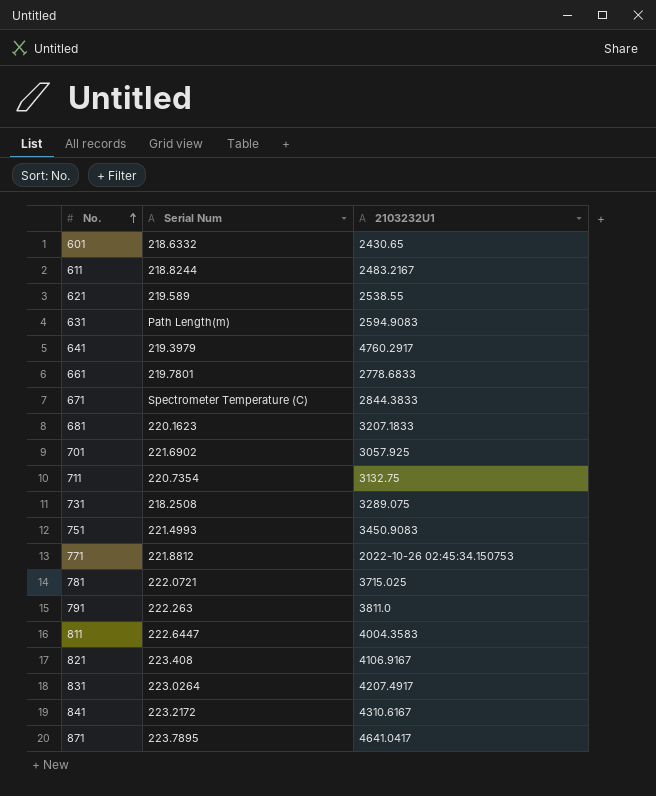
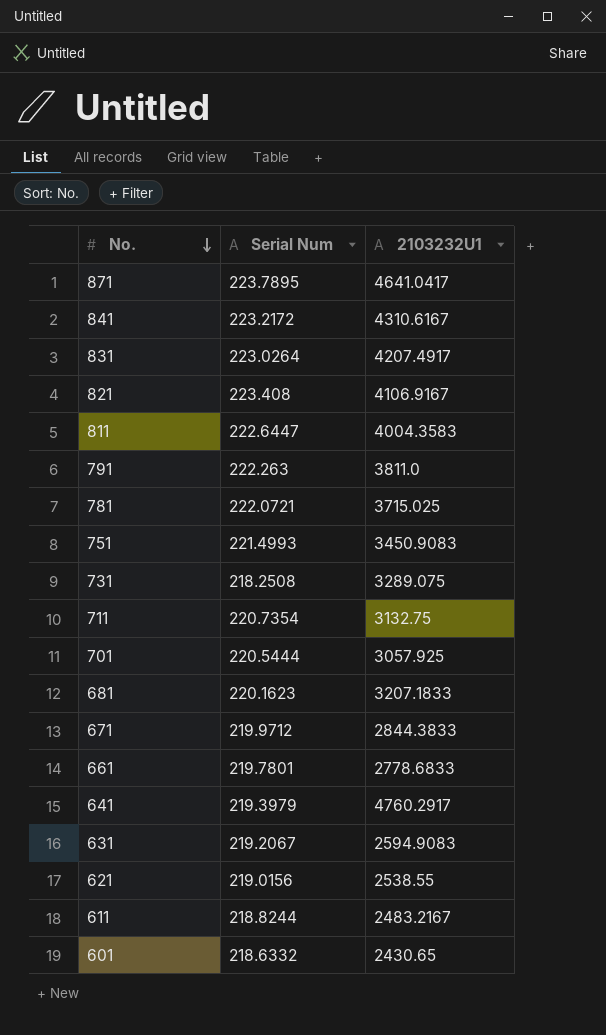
row order: No. ascending -> No. descending
row 771: 221.8812 | 2022-10-26 02:45:34.150753 -> none
701 | Serial Num: 221.6902 -> 220.5444
671 | Serial Num: Spectrometer Temperature (C) -> 219.9712
631 | Serial Num: Path Length(m) -> 219.2067
621 | Serial Num: 219.589 -> 219.0156

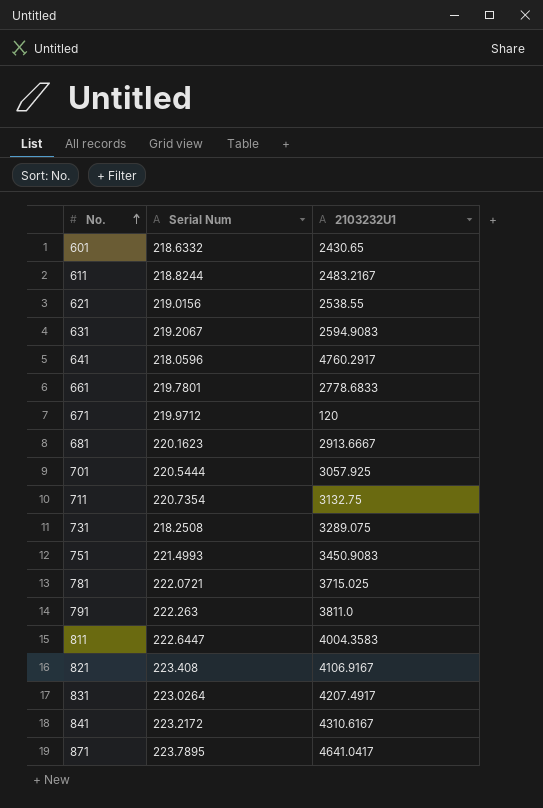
row order: No. descending -> No. ascending
641 | Serial Num: 219.3979 -> 218.0596
671 | 2103232U1: 2844.3833 -> 120
681 | 2103232U1: 3207.1833 -> 2913.6667

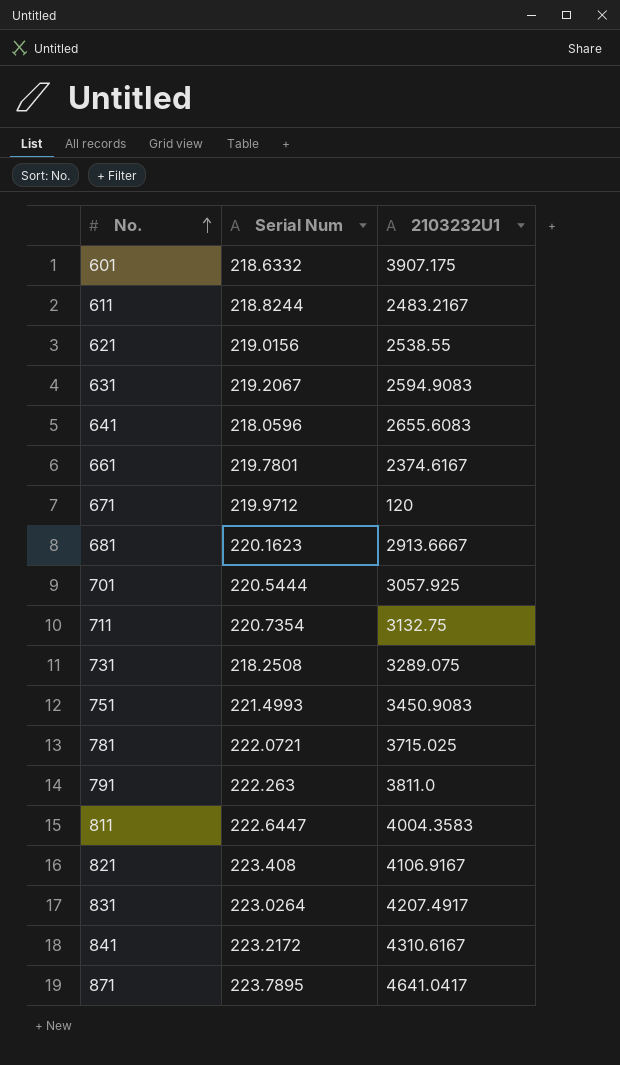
601 | 2103232U1: 2430.65 -> 3907.175
641 | 2103232U1: 4760.2917 -> 2655.6083
661 | 2103232U1: 2778.6833 -> 2374.6167

